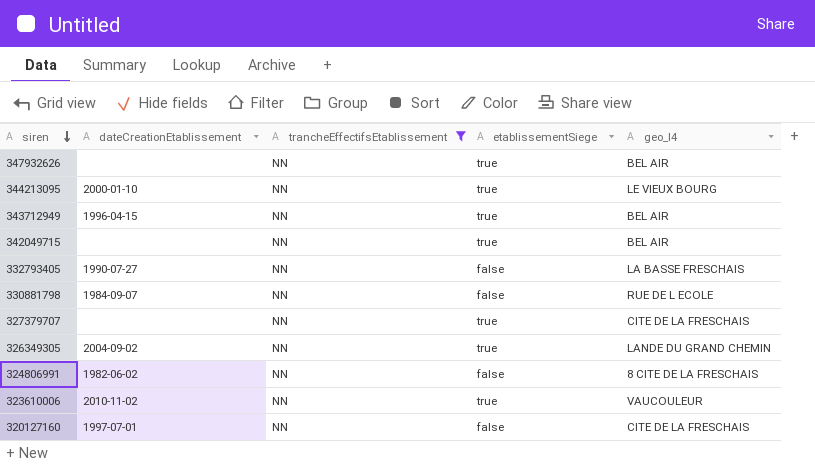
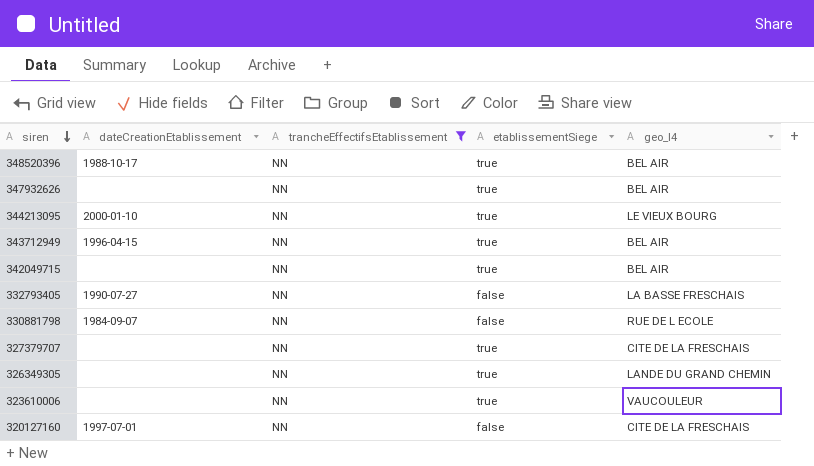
row 324806991: 1982-06-02 | NN | false | 8 CITE DE LA FRESCHAIS -> none
row 348520396: none -> 1988-10-17 | NN | true | BEL AIR
326349305 | dateCreationEtablissement: 2004-09-02 -> none
323610006 | dateCreationEtablissement: 2010-11-02 -> none

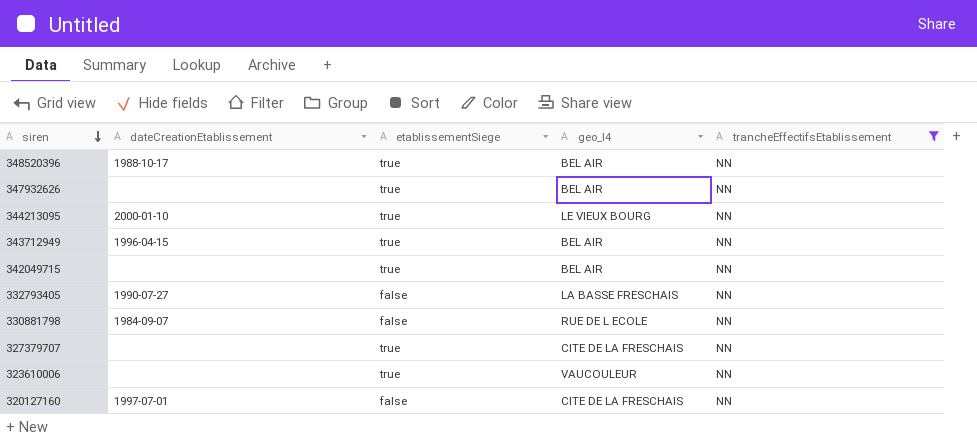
column trancheEffectifsEtablissement | position: 3 -> 5
row 326349305: none | NN | true | LANDE DU GRAND CHEMIN -> none

